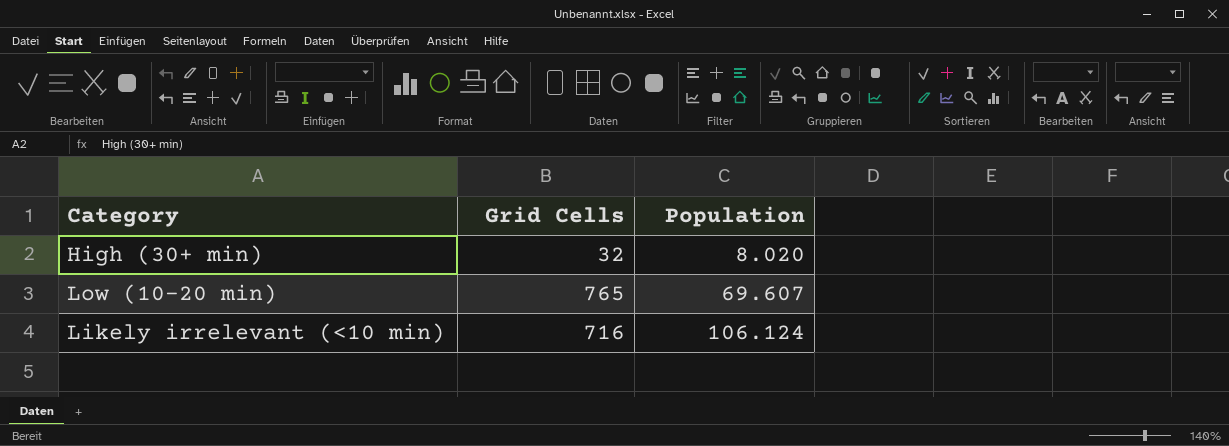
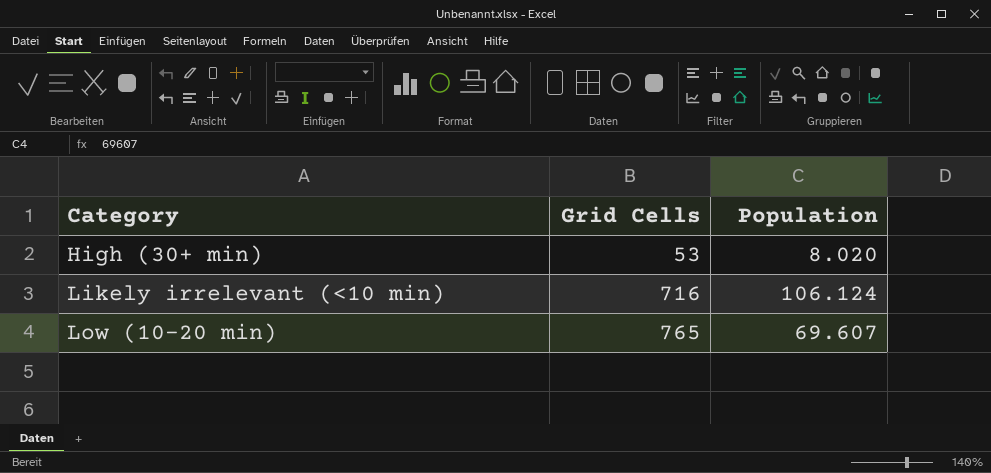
row order: Population ascending -> Category ascending
High (30+ min) | Grid Cells: 32 -> 53

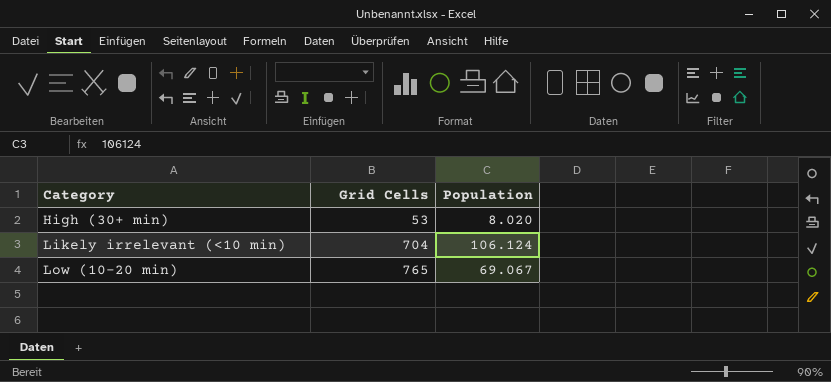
Likely irrelevant (<10 min) | Grid Cells: 716 -> 704
Low (10-20 min) | Population: 69.607 -> 69.067

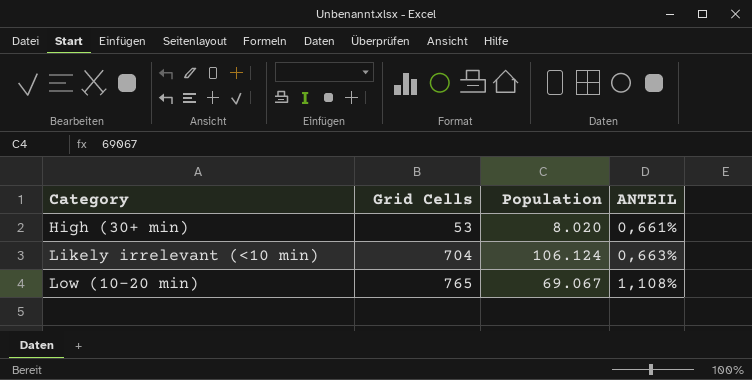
column ANTEIL | formula: none -> [Grid Cells] / [Population]

